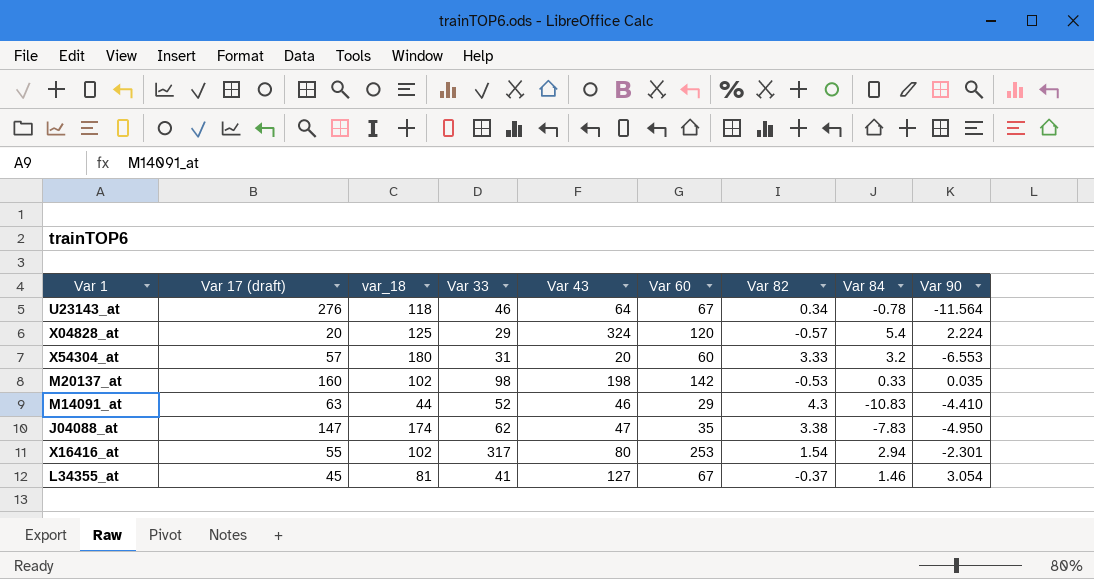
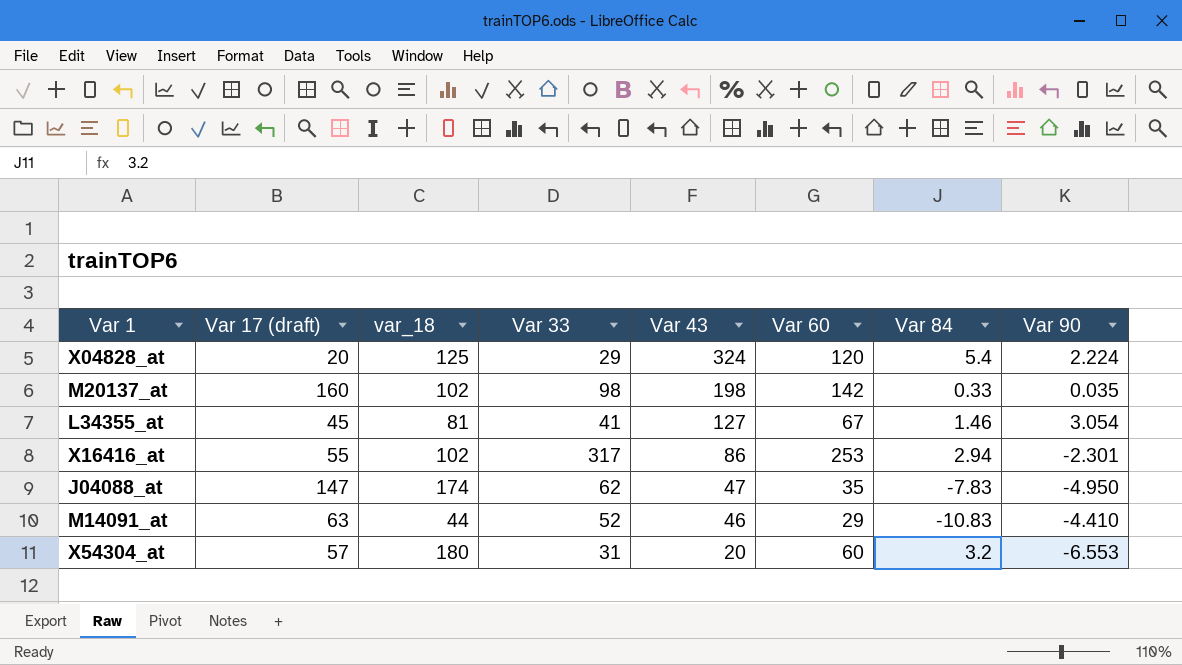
row order: none -> Var 43 descending
column Var 82 | position: 7 -> none
row U23143_at: 276 | 118 | 46 | 64 | 67 | 0.34 | -0.78 | -11.564 -> none
X16416_at | Var 43: 80 -> 86

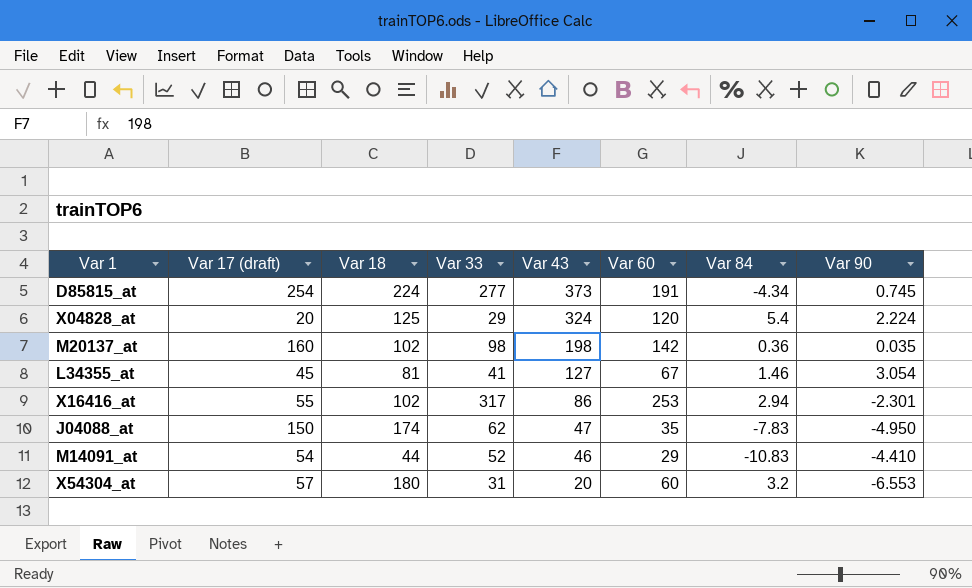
column name: var_18 -> Var 18
row D85815_at: none -> 254 | 224 | 277 | 373 | 191 | -4.34 | 0.745
M20137_at | Var 84: 0.33 -> 0.36
J04088_at | Var 17 (draft): 147 -> 150
M14091_at | Var 17 (draft): 63 -> 54

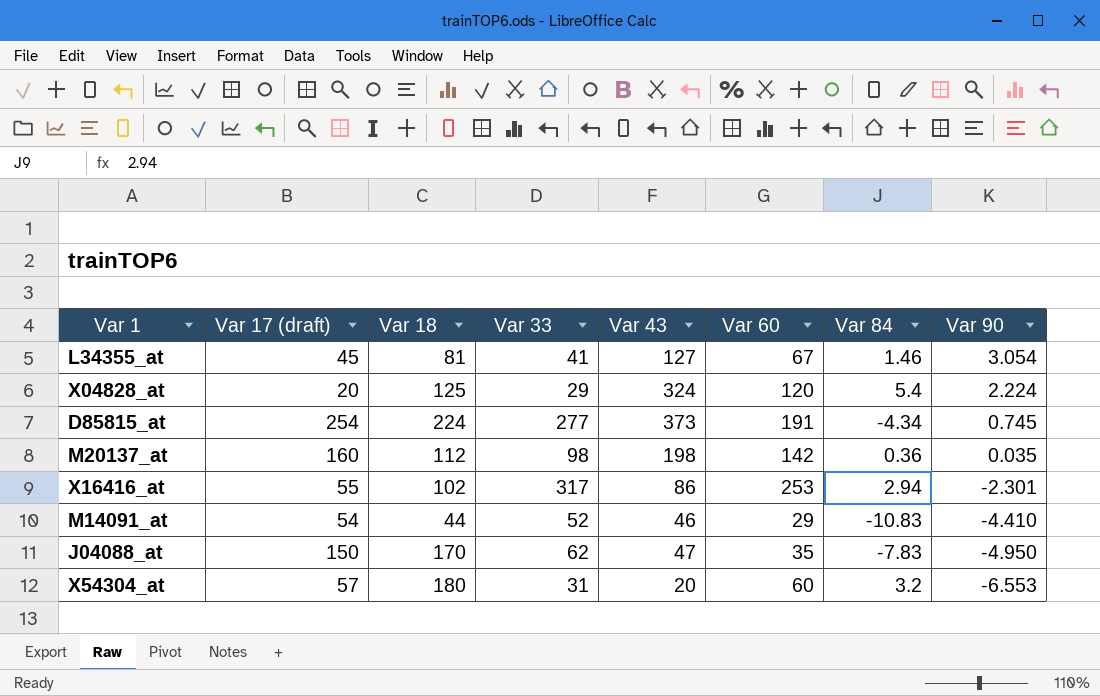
row order: Var 43 descending -> Var 90 descending
M20137_at | Var 18: 102 -> 112
J04088_at | Var 18: 174 -> 170

